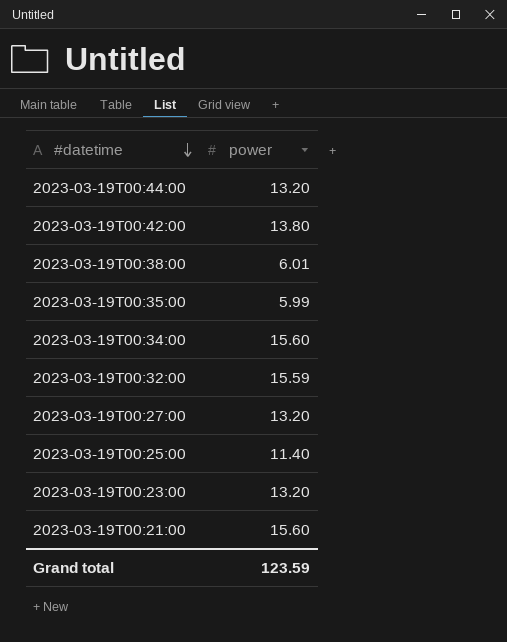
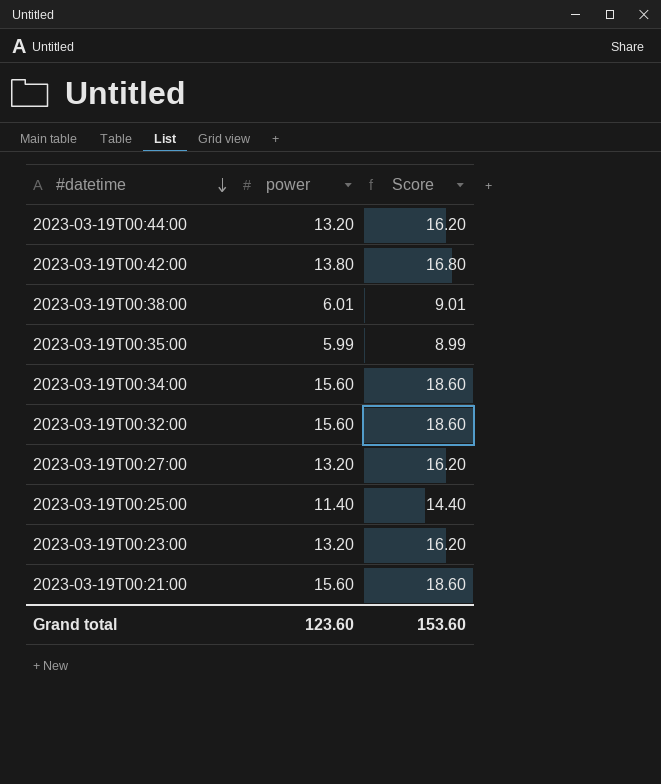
column Score | formula: none -> [power] + 3
2023-03-19T00:32:00 | power: 15.59 -> 15.60
Grand total | power: 123.59 -> 123.60

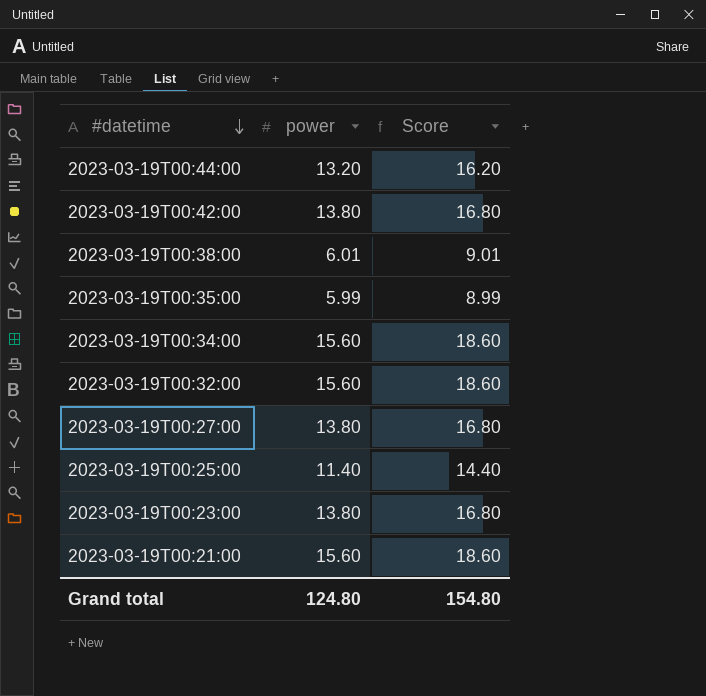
2023-03-19T00:27:00 | power: 13.20 -> 13.80
2023-03-19T00:27:00 | Score: 16.20 -> 16.80
2023-03-19T00:23:00 | power: 13.20 -> 13.80
2023-03-19T00:23:00 | Score: 16.20 -> 16.80
Grand total | power: 123.60 -> 124.80
Grand total | Score: 153.60 -> 154.80

